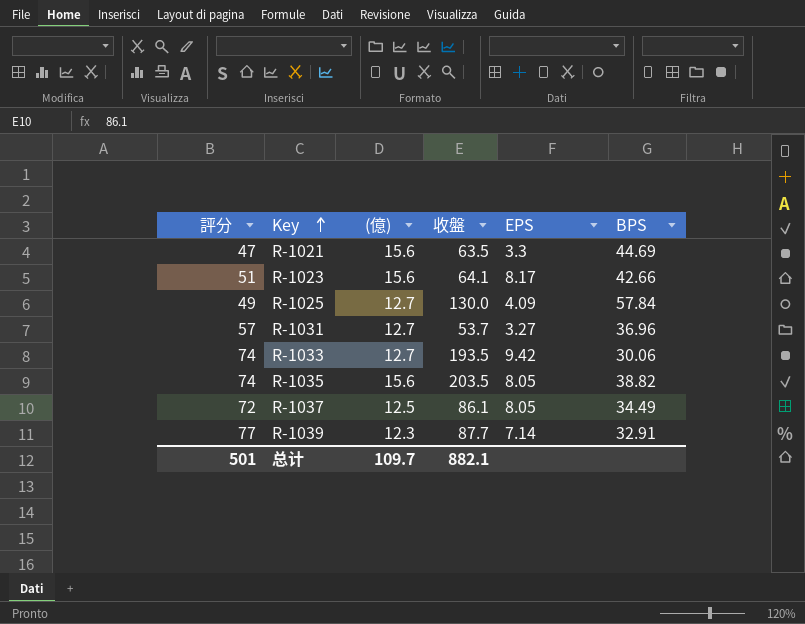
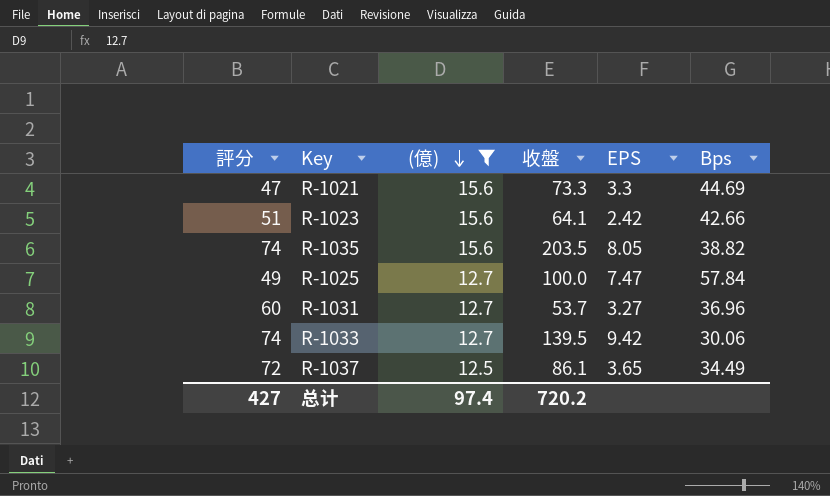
filter: none -> (億) != 12.3
row order: Key ascending -> (億) descending
column name: BPS -> Bps
R-1021 | 收盤: 63.5 -> 73.3
R-1023 | EPS: 8.17 -> 2.42
R-1025 | 收盤: 130.0 -> 100.0
R-1025 | EPS: 4.09 -> 7.47
R-1031 | 評分: 57 -> 60
R-1033 | 收盤: 193.5 -> 139.5
R-1037 | EPS: 8.05 -> 3.65
总计 | 評分: 501 -> 427
总计 | (億): 109.7 -> 97.4
总计 | 收盤: 882.1 -> 720.2

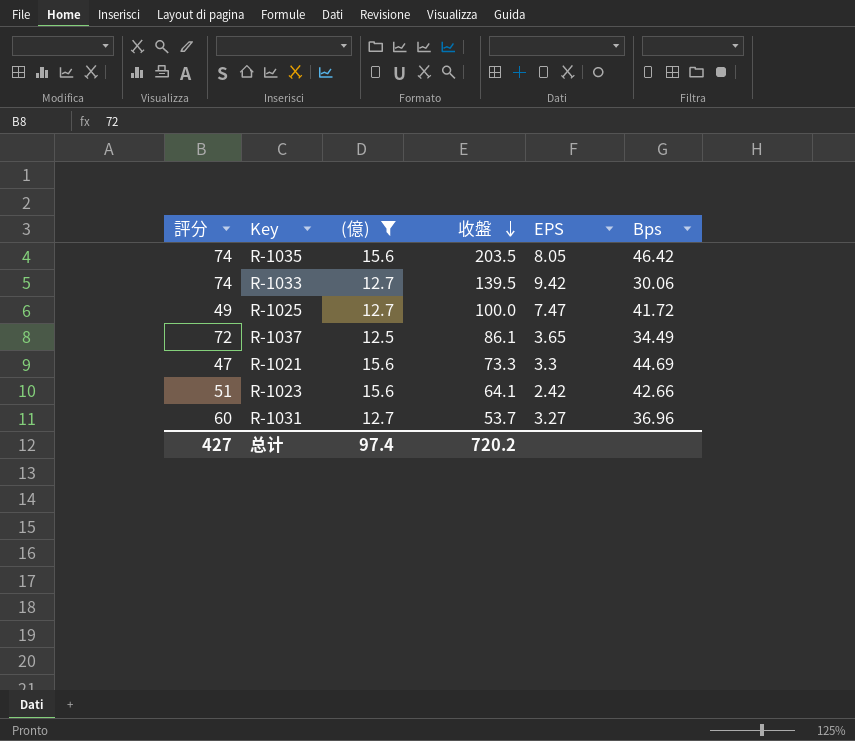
row order: (億) descending -> 收盤 descending
R-1035 | Bps: 38.82 -> 46.42
R-1025 | Bps: 57.84 -> 41.72

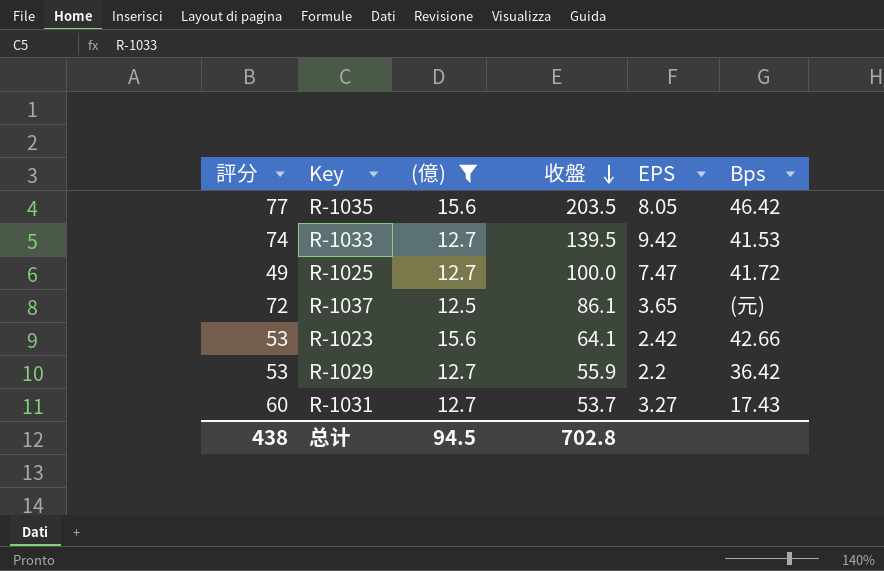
row R-1021: 47 | 15.6 | 73.3 | 3.3 | 44.69 -> none
R-1035 | 評分: 74 -> 77
R-1033 | Bps: 30.06 -> 41.53
R-1037 | Bps: 34.49 -> (元)
R-1023 | 評分: 51 -> 53
row R-1029: none -> 53 | 12.7 | 55.9 | 2.2 | 36.42
R-1031 | Bps: 36.96 -> 17.43
总计 | 評分: 427 -> 438
总计 | (億): 97.4 -> 94.5
总计 | 收盤: 720.2 -> 702.8

